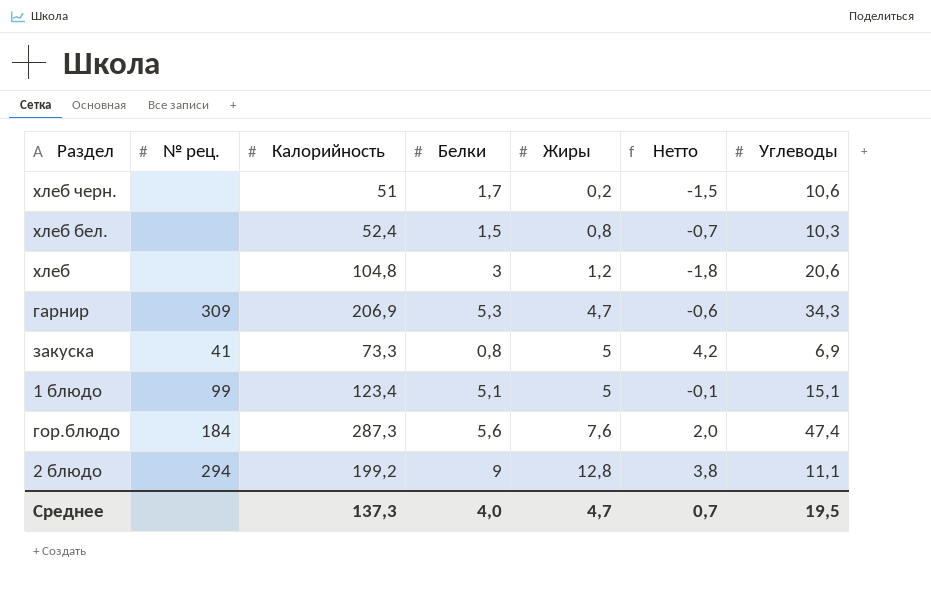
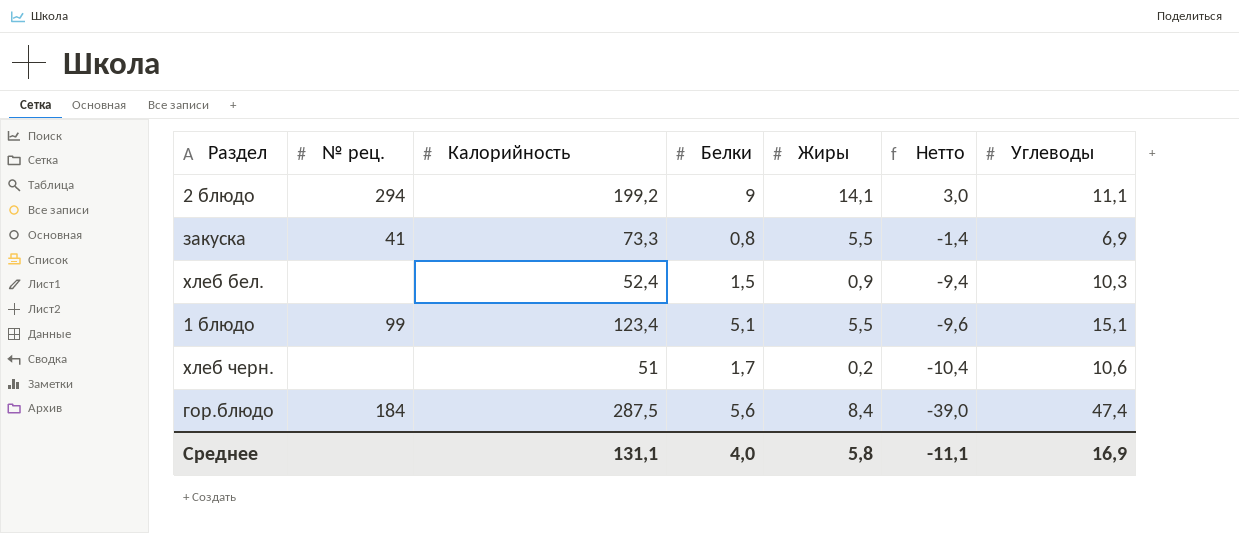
row order: Жиры ascending -> Нетто descending
column Нетто | formula: [Жиры] - [Белки] -> [Жиры] - [Углеводы]
row хлеб: none | 104,8 | 3 | 1,2 | -1,8 | 20,6 -> none
row гарнир: 309 | 206,9 | 5,3 | 4,7 | -0,6 | 34,3 -> none
2 блюдо | Жиры: 12,8 -> 14,1
закуска | Жиры: 5 -> 5,5
хлеб бел. | Жиры: 0,8 -> 0,9
1 блюдо | Жиры: 5 -> 5,5
гор.блюдо | Калорийность: 287,3 -> 287,5
гор.блюдо | Жиры: 7,6 -> 8,4
Среднее | Калорийность: 137,3 -> 131,1
Среднее | Жиры: 4,7 -> 5,8
Среднее | Нетто: 0,7 -> -11,1
Среднее | Углеводы: 19,5 -> 16,9

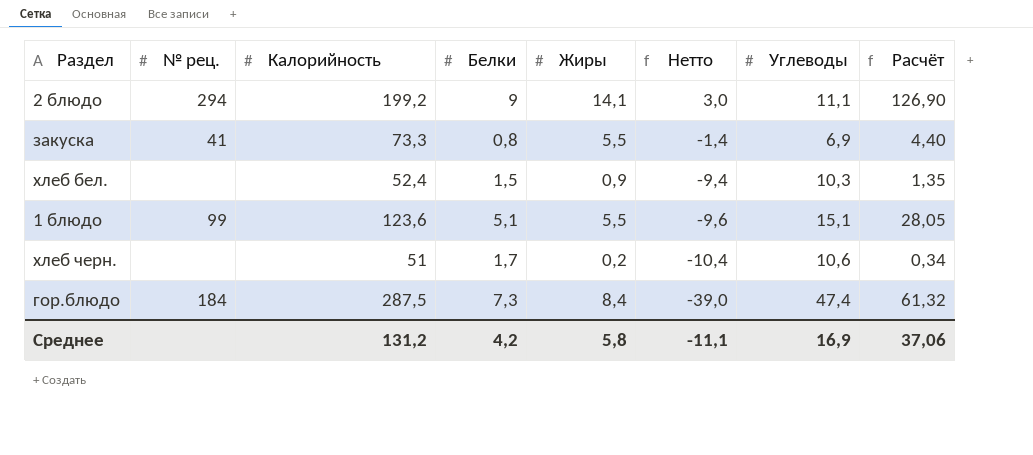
column Расчёт | formula: none -> [Белки] * [Жиры]
1 блюдо | Калорийность: 123,4 -> 123,6
гор.блюдо | Белки: 5,6 -> 7,3
Среднее | Калорийность: 131,1 -> 131,2
Среднее | Белки: 4,0 -> 4,2

